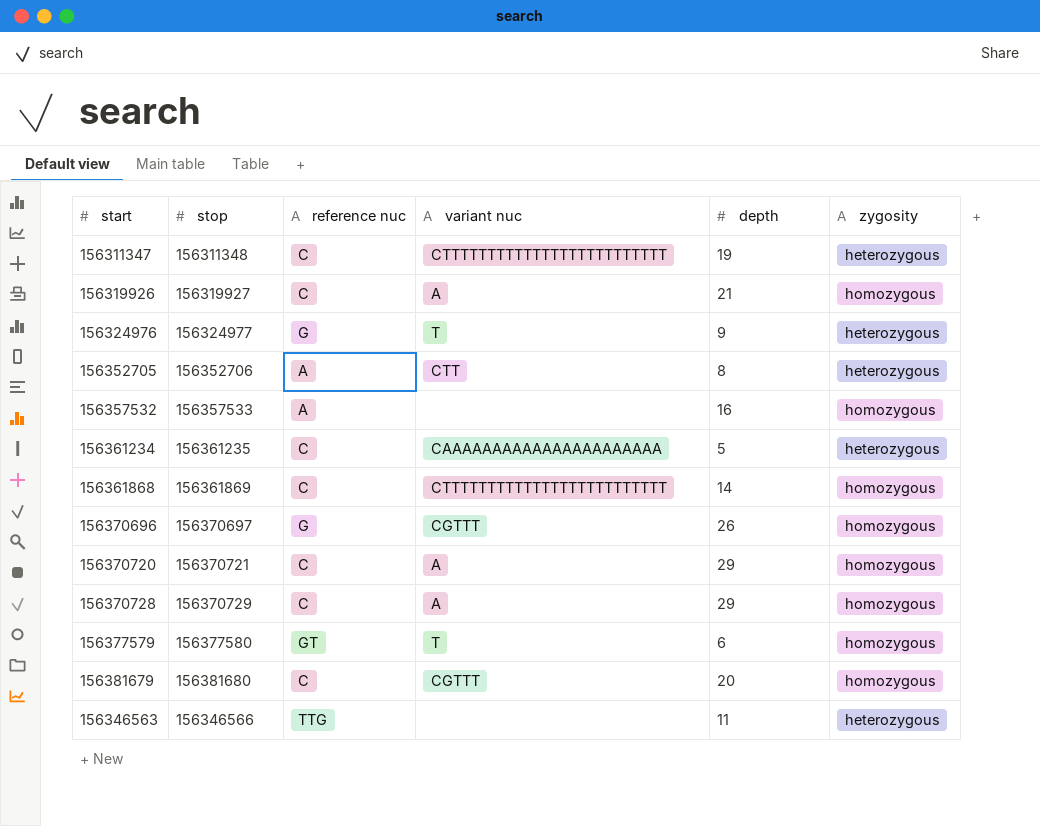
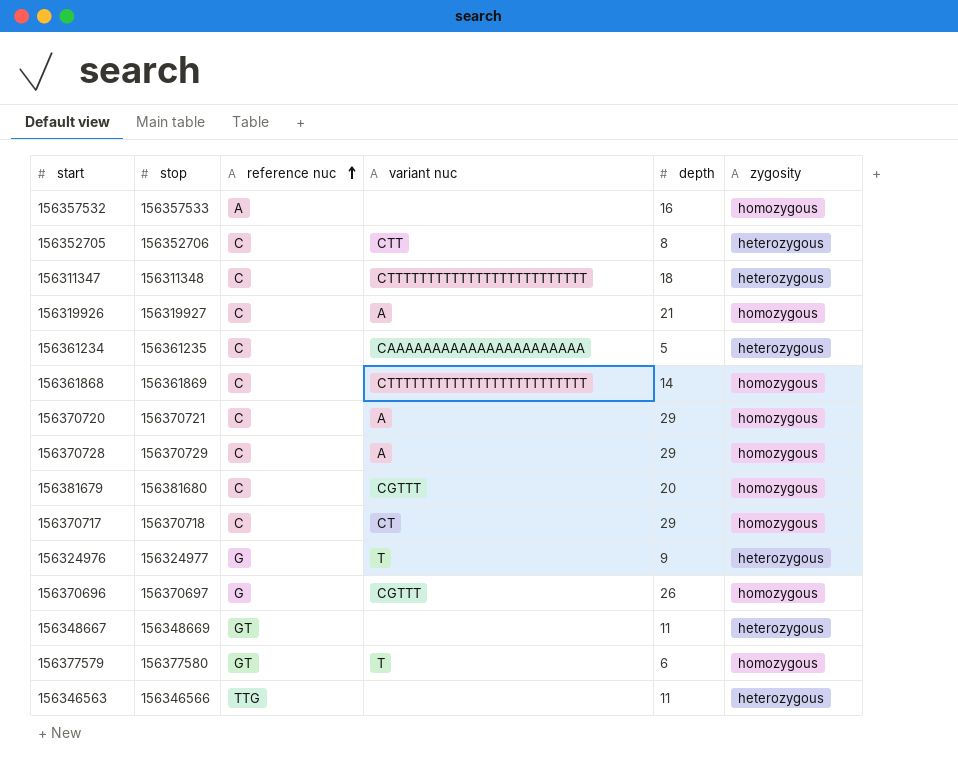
row order: none -> reference nuc ascending
156352705 | reference nuc: A -> C
156311347 | depth: 19 -> 18
row 156370717: none -> 156370718 | C | CT | 29 | homozygous
row 156348667: none -> 156348669 | GT | none | 11 | heterozygous

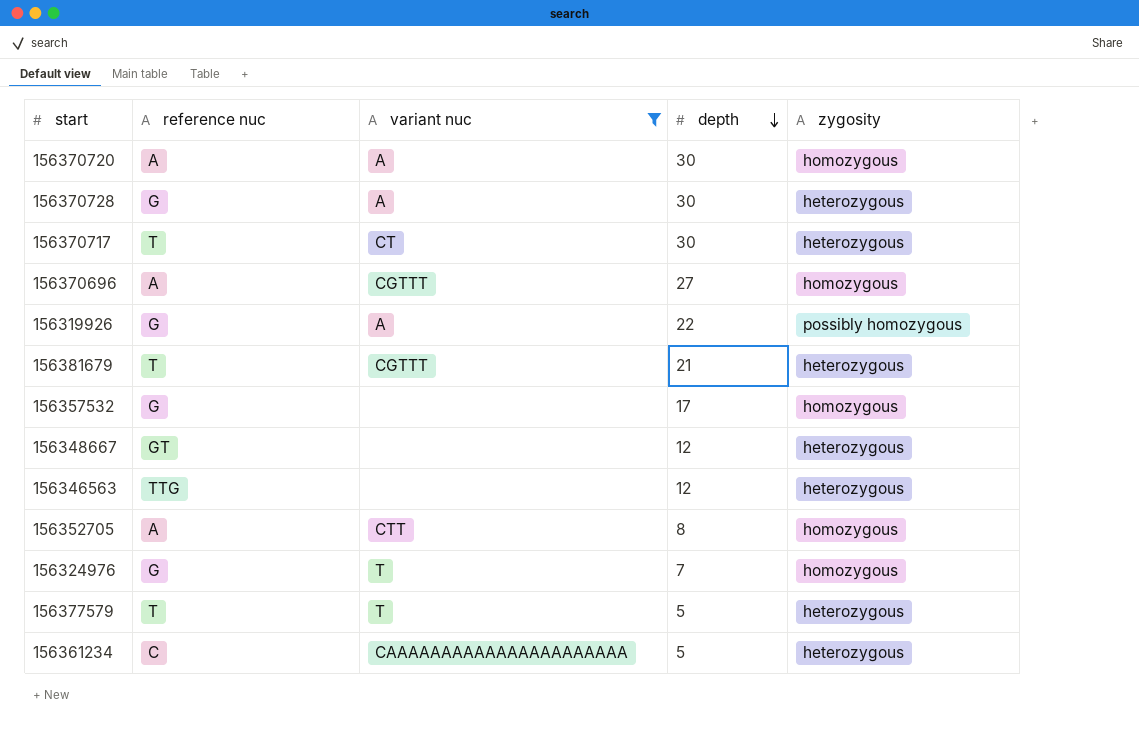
filter: none -> variant nuc != CTTTTTTTTTTTTTTTTTTTTTTTTT
row order: reference nuc ascending -> depth descending
column stop | position: 2 -> none
156370720 | reference nuc: C -> A
156370720 | depth: 29 -> 30
156370728 | reference nuc: C -> G
156370728 | depth: 29 -> 30
156370728 | zygosity: homozygous -> heterozygous
156370717 | reference nuc: C -> T
156370717 | depth: 29 -> 30
156370717 | zygosity: homozygous -> heterozygous
156370696 | reference nuc: G -> A
156370696 | depth: 26 -> 27
156319926 | reference nuc: C -> G
156319926 | depth: 21 -> 22
156319926 | zygosity: homozygous -> possibly homozygous
156381679 | reference nuc: C -> T
156381679 | depth: 20 -> 21
156381679 | zygosity: homozygous -> heterozygous
156357532 | reference nuc: A -> G
156357532 | depth: 16 -> 17
156348667 | depth: 11 -> 12
156346563 | depth: 11 -> 12
156352705 | reference nuc: C -> A
156352705 | zygosity: heterozygous -> homozygous
156324976 | depth: 9 -> 7
156324976 | zygosity: heterozygous -> homozygous
156377579 | reference nuc: GT -> T
156377579 | depth: 6 -> 5
156377579 | zygosity: homozygous -> heterozygous

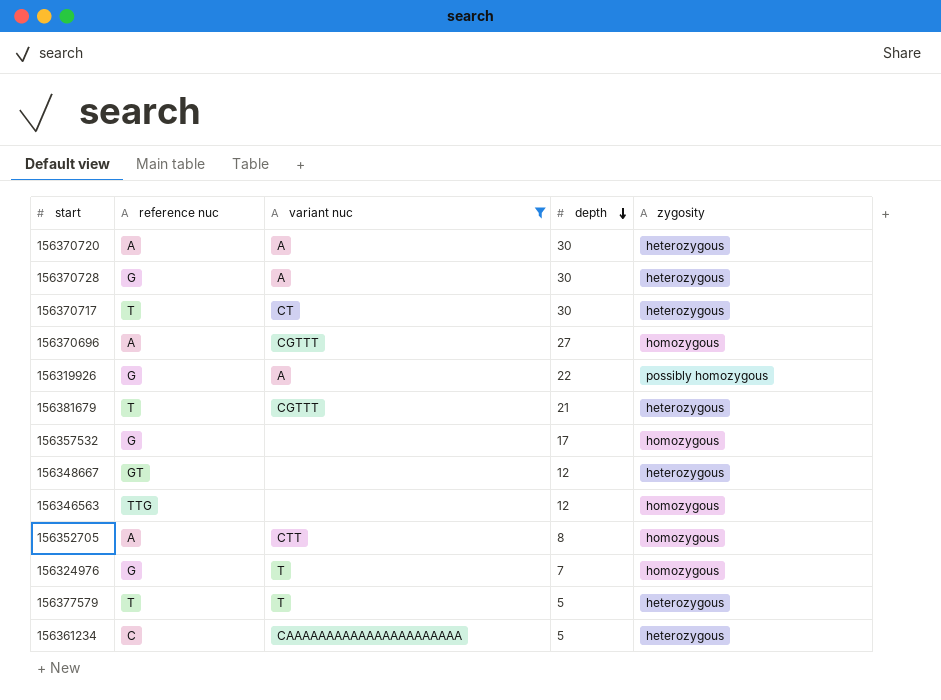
156370720 | zygosity: homozygous -> heterozygous
156346563 | zygosity: heterozygous -> homozygous

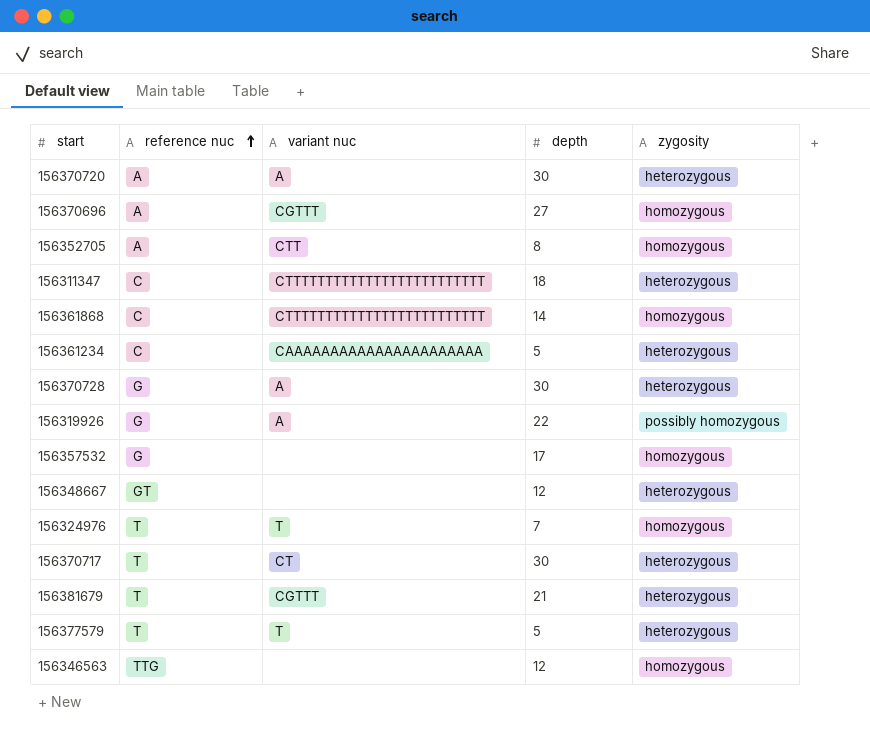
filter: variant nuc != CTTTTTTTTTTTTTTTTTTTTTTTTT -> none
row order: depth descending -> reference nuc ascending
156324976 | reference nuc: G -> T

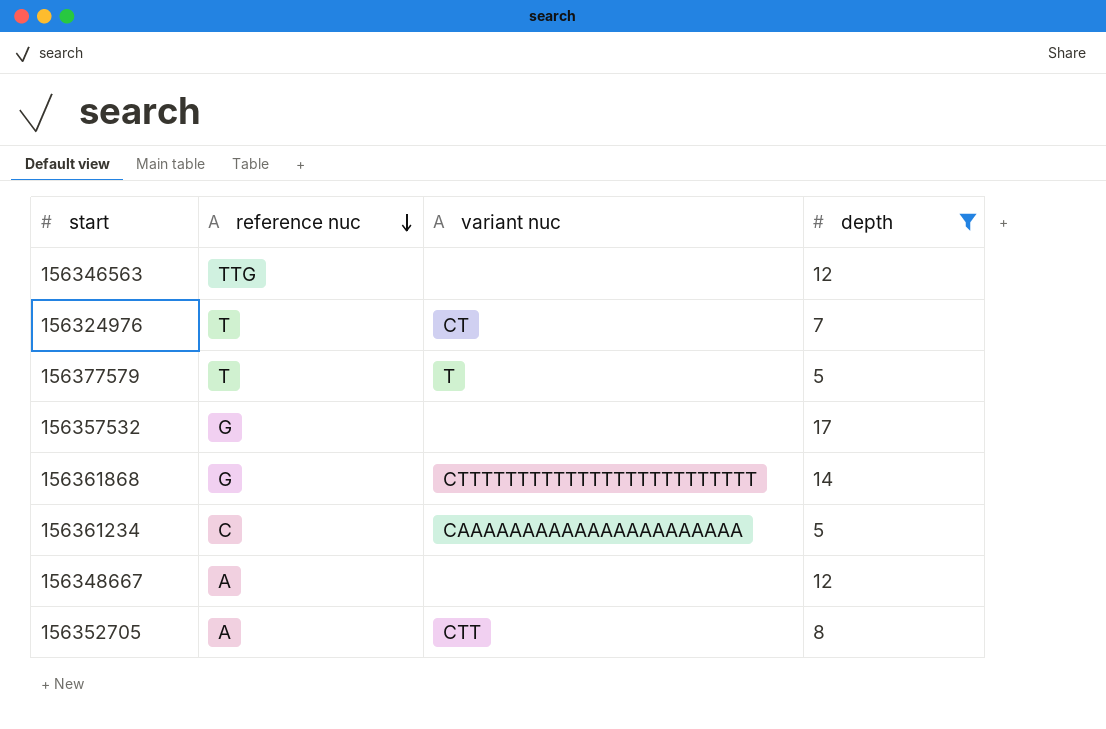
filter: none -> depth <= 17
row order: reference nuc ascending -> reference nuc descending
column zygosity | position: 5 -> none
156324976 | variant nuc: T -> CT
156361868 | reference nuc: C -> G
156348667 | reference nuc: GT -> A

